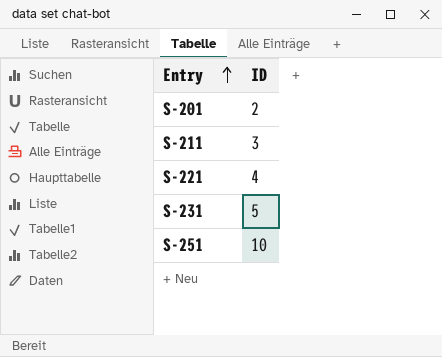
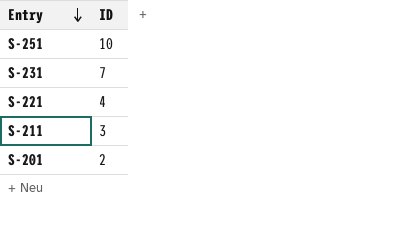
row order: Entry ascending -> Entry descending
S-231 | ID: 5 -> 7

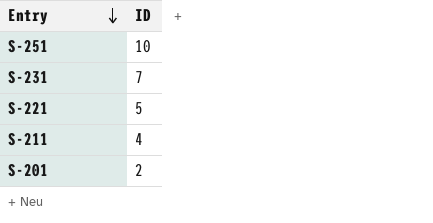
S-221 | ID: 4 -> 5
S-211 | ID: 3 -> 4

